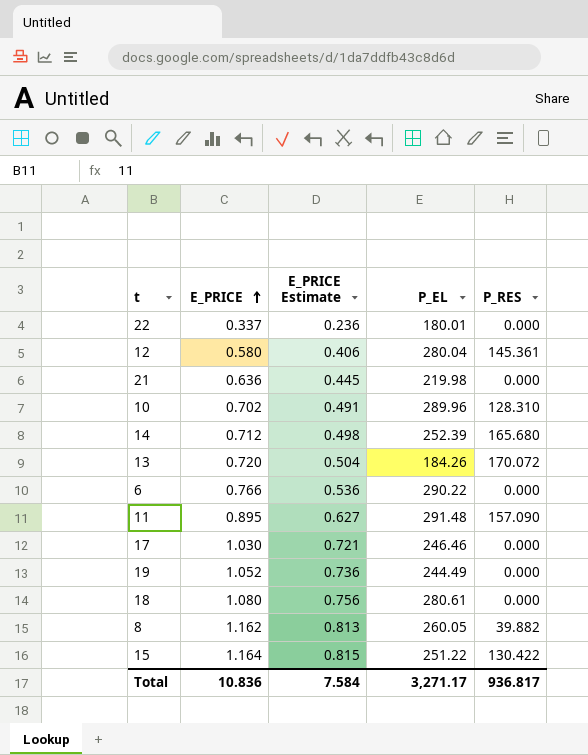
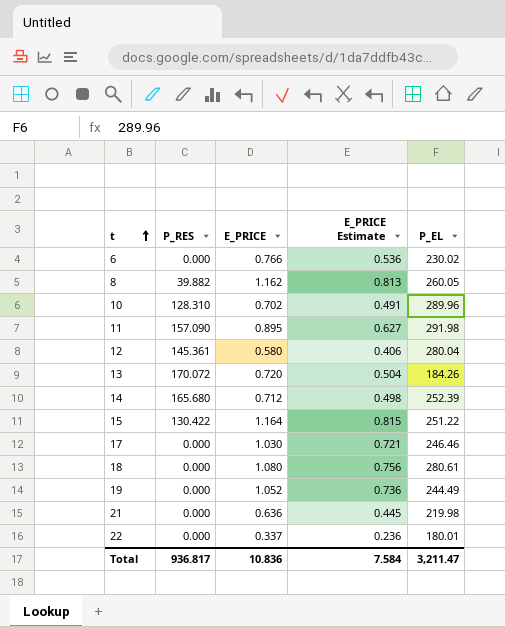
row order: E_PRICE ascending -> t ascending
column P_RES | position: 5 -> 2
6 | P_EL: 290.22 -> 230.02
11 | P_EL: 291.48 -> 291.98
Total | P_EL: 3,271.17 -> 3,211.47

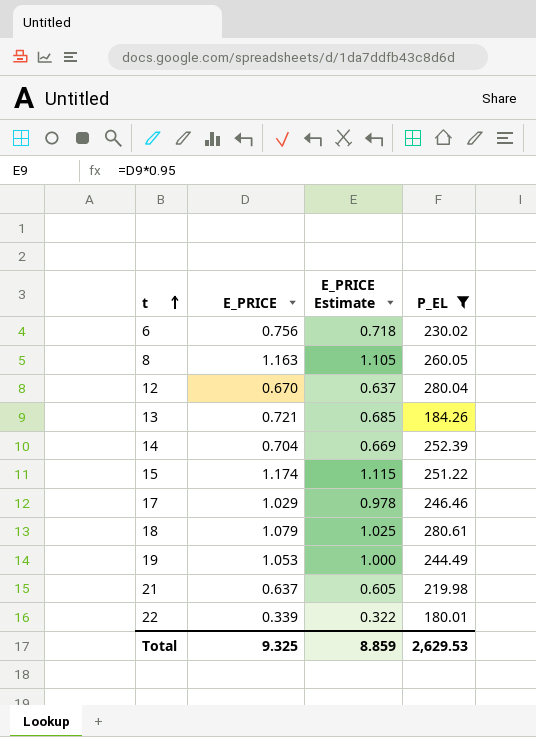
filter: none -> P_EL <= 280.61
column P_RES | position: 2 -> none
column E_PRICE Estimate | formula: [E_PRICE] * 0.7 -> [E_PRICE] * 0.95
6 | E_PRICE: 0.766 -> 0.756
8 | E_PRICE: 1.162 -> 1.163
12 | E_PRICE: 0.580 -> 0.670
13 | E_PRICE: 0.720 -> 0.721
14 | E_PRICE: 0.712 -> 0.704
15 | E_PRICE: 1.164 -> 1.174
17 | E_PRICE: 1.030 -> 1.029
18 | E_PRICE: 1.080 -> 1.079
19 | E_PRICE: 1.052 -> 1.053
21 | E_PRICE: 0.636 -> 0.637
22 | E_PRICE: 0.337 -> 0.339
Total | E_PRICE: 10.836 -> 9.325
Total | E_PRICE Estimate: 7.584 -> 8.859
Total | P_EL: 3,211.47 -> 2,629.53

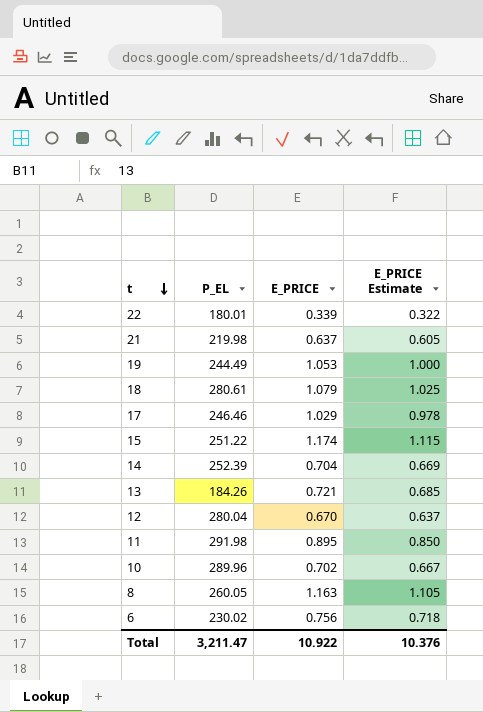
filter: P_EL <= 280.61 -> none
row order: t ascending -> t descending
column P_EL | position: 4 -> 2
Total | P_EL: 2,629.53 -> 3,211.47
Total | E_PRICE: 9.325 -> 10.922
Total | E_PRICE Estimate: 8.859 -> 10.376

